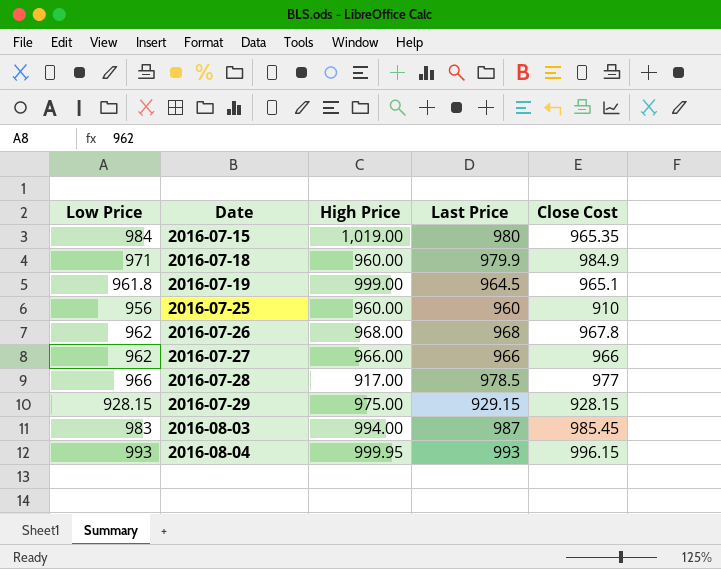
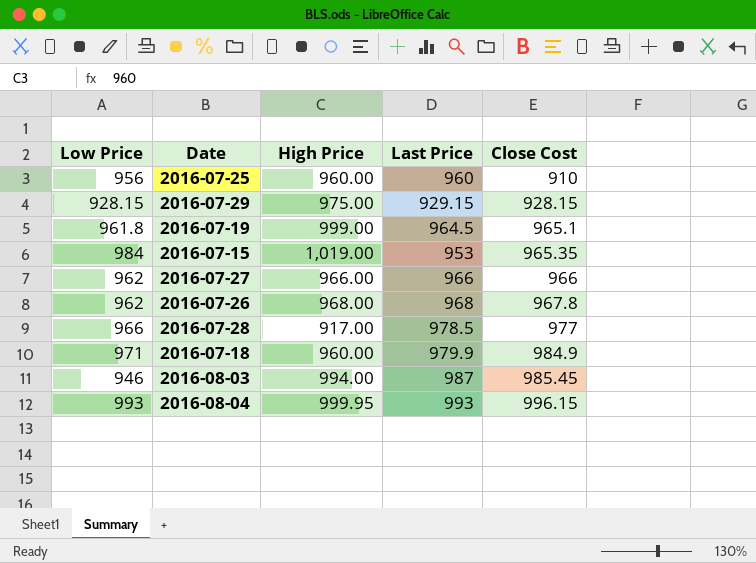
row order: Date ascending -> Close Cost ascending
2016-07-15 | Last Price: 980 -> 953
2016-08-03 | Low Price: 983 -> 946

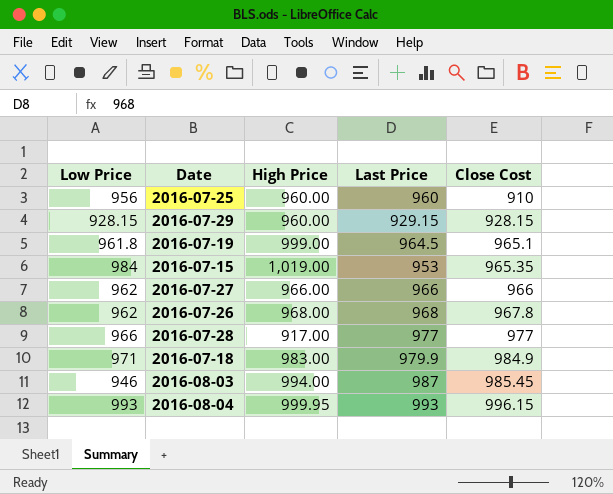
2016-07-29 | High Price: 975.00 -> 960.00
2016-07-28 | Last Price: 978.5 -> 977
2016-07-18 | High Price: 960.00 -> 983.00

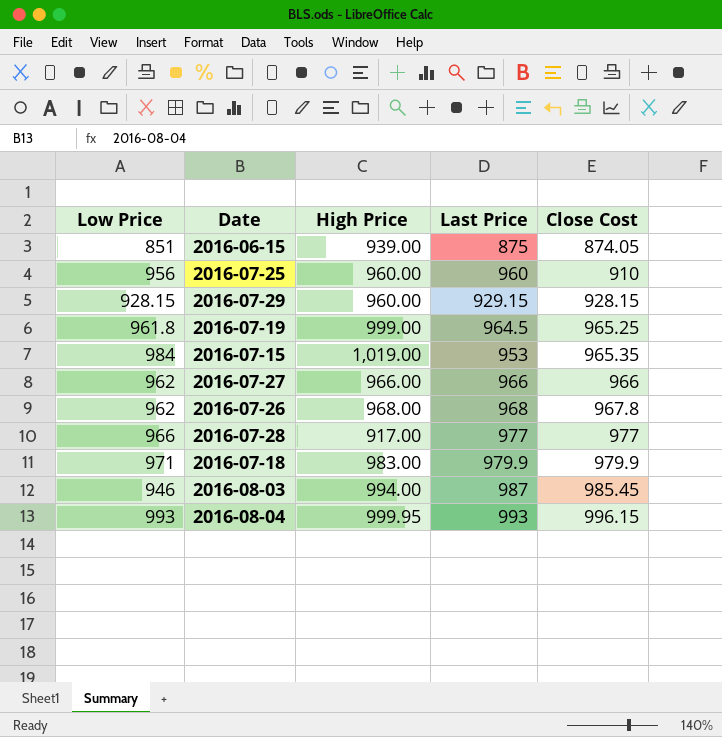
row 2016-06-15: none -> 851 | 939.00 | 875 | 874.05
2016-07-19 | Close Cost: 965.1 -> 965.25
2016-07-18 | Close Cost: 984.9 -> 979.9

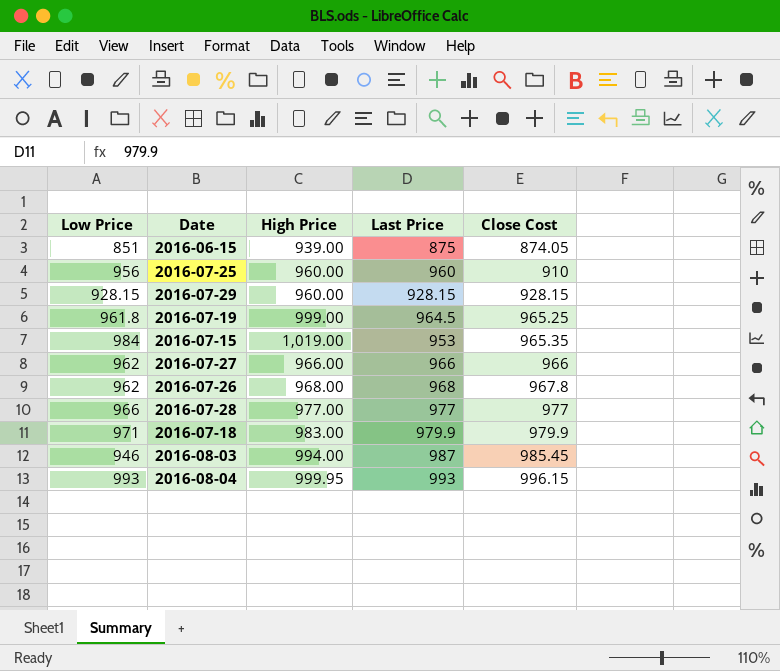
2016-07-29 | Last Price: 929.15 -> 928.15
2016-07-28 | High Price: 917.00 -> 977.00

